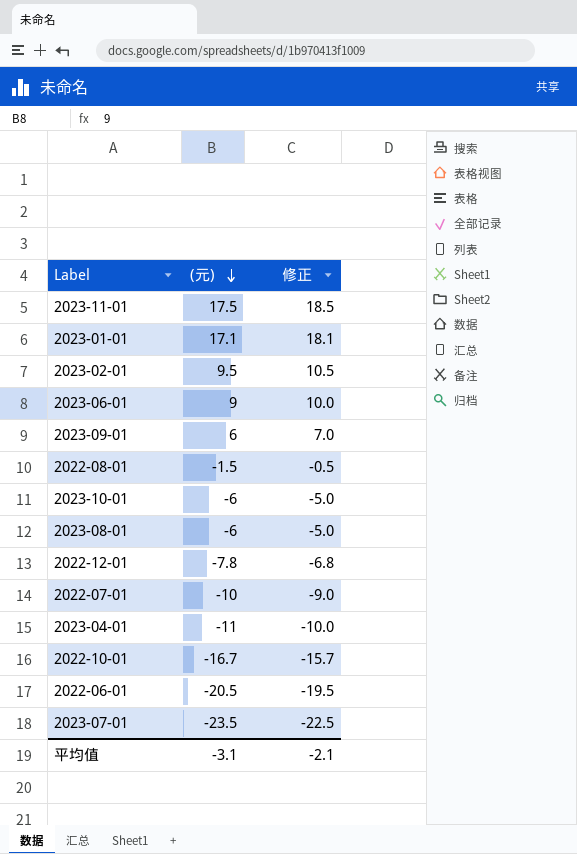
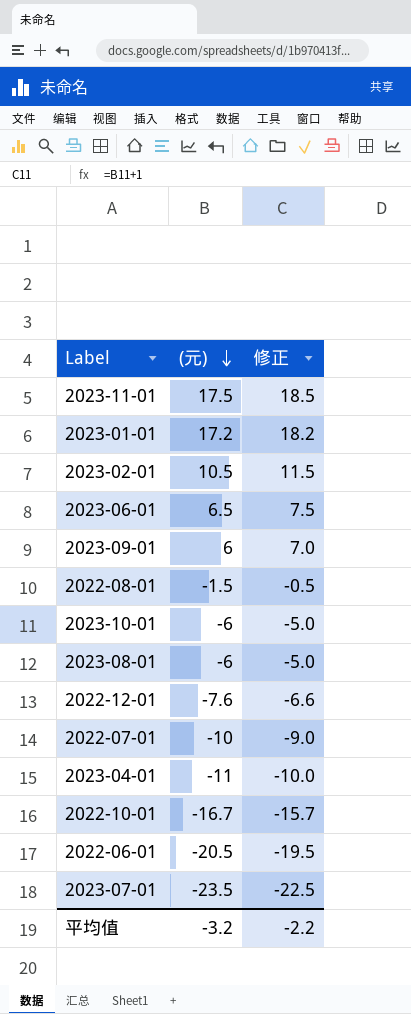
2023-01-01 | (元): 17.1 -> 17.2
2023-01-01 | 修正: 18.1 -> 18.2
2023-02-01 | (元): 9.5 -> 10.5
2023-02-01 | 修正: 10.5 -> 11.5
2023-06-01 | (元): 9 -> 6.5
2023-06-01 | 修正: 10.0 -> 7.5
2022-12-01 | (元): -7.8 -> -7.6
2022-12-01 | 修正: -6.8 -> -6.6
平均值 | (元): -3.1 -> -3.2
平均值 | 修正: -2.1 -> -2.2

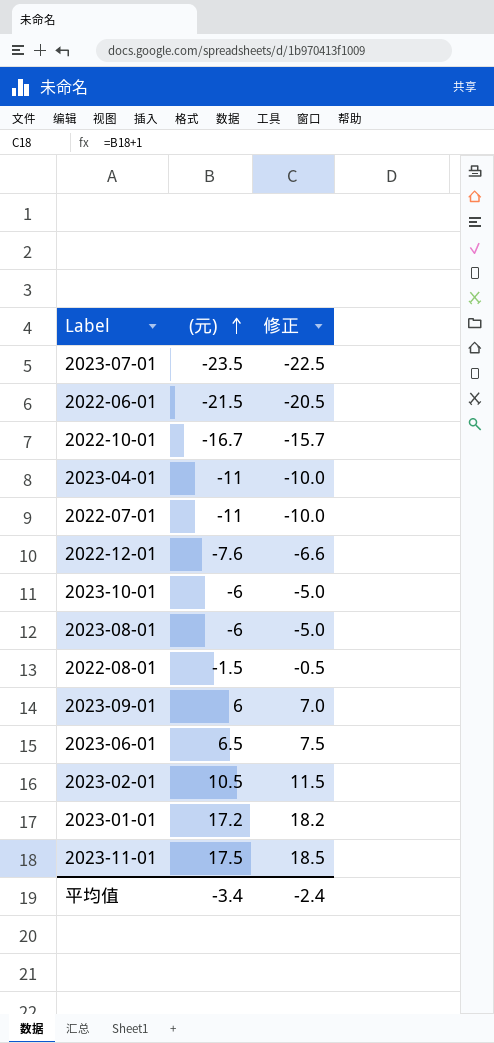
row order: (元) descending -> (元) ascending
2022-06-01 | (元): -20.5 -> -21.5
2022-06-01 | 修正: -19.5 -> -20.5
2022-07-01 | (元): -10 -> -11
2022-07-01 | 修正: -9.0 -> -10.0
平均值 | (元): -3.2 -> -3.4
平均值 | 修正: -2.2 -> -2.4

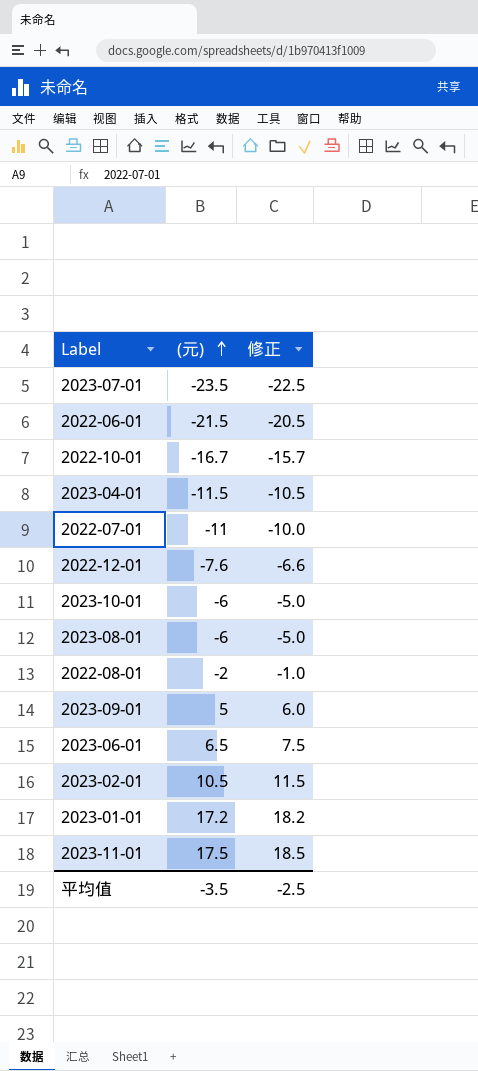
2023-04-01 | (元): -11 -> -11.5
2023-04-01 | 修正: -10.0 -> -10.5
2022-08-01 | (元): -1.5 -> -2
2022-08-01 | 修正: -0.5 -> -1.0
2023-09-01 | (元): 6 -> 5
2023-09-01 | 修正: 7.0 -> 6.0
平均值 | (元): -3.4 -> -3.5
平均值 | 修正: -2.4 -> -2.5

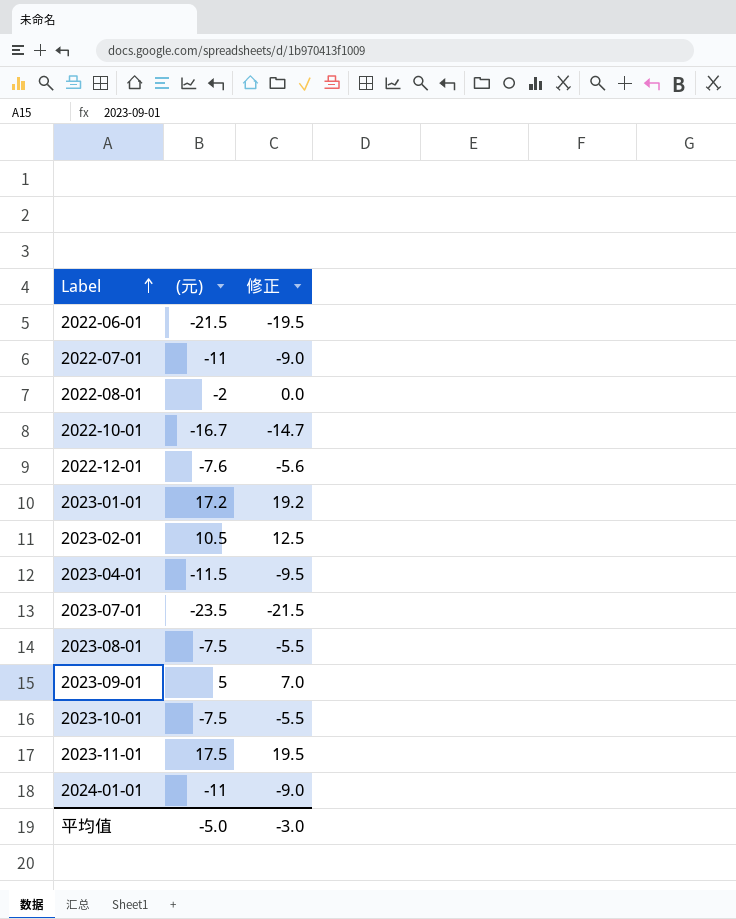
row order: (元) ascending -> Label ascending
column 修正 | formula: [(元)] + 1 -> [(元)] + 2
row 2023-06-01: 6.5 | 7.5 -> none
2023-08-01 | (元): -6 -> -7.5
2023-10-01 | (元): -6 -> -7.5
row 2024-01-01: none -> -11 | -9.0
平均值 | (元): -3.5 -> -5.0
平均值 | 修正: -2.5 -> -3.0

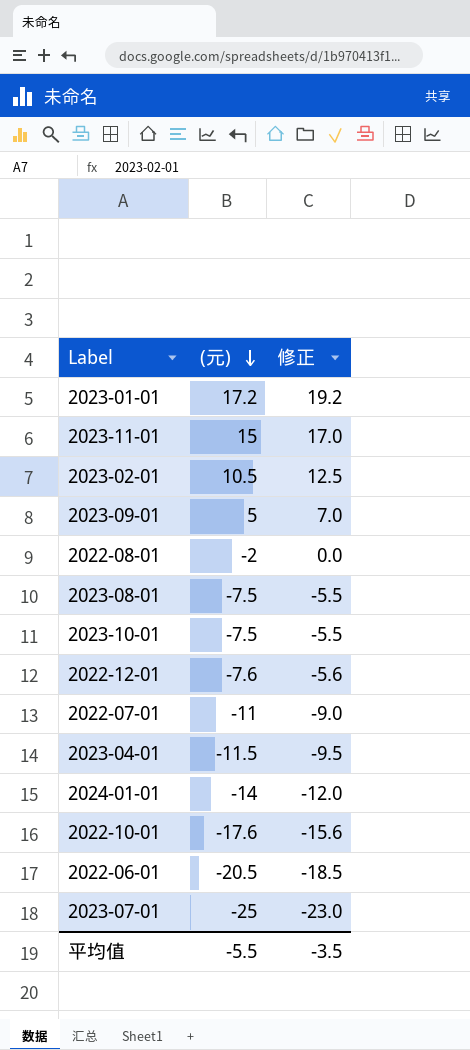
row order: Label ascending -> (元) descending
2023-11-01 | (元): 17.5 -> 15
2023-11-01 | 修正: 19.5 -> 17.0
2024-01-01 | (元): -11 -> -14
2024-01-01 | 修正: -9.0 -> -12.0
2022-10-01 | (元): -16.7 -> -17.6
2022-10-01 | 修正: -14.7 -> -15.6
2022-06-01 | (元): -21.5 -> -20.5
2022-06-01 | 修正: -19.5 -> -18.5
2023-07-01 | (元): -23.5 -> -25
2023-07-01 | 修正: -21.5 -> -23.0
平均值 | (元): -5.0 -> -5.5
平均值 | 修正: -3.0 -> -3.5

